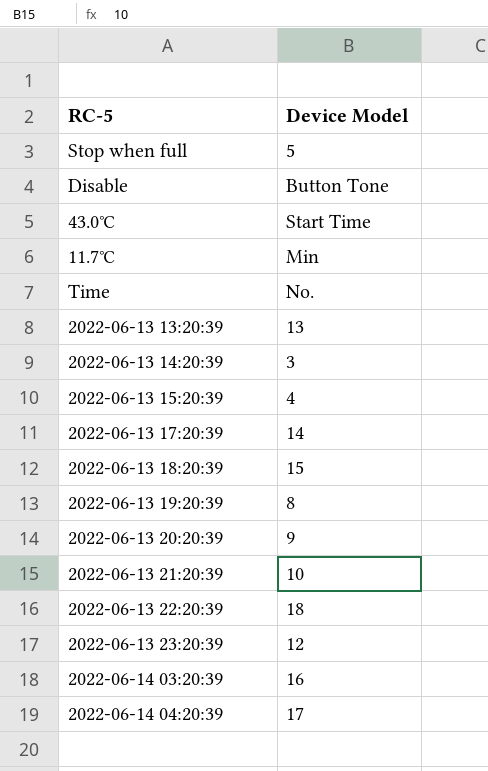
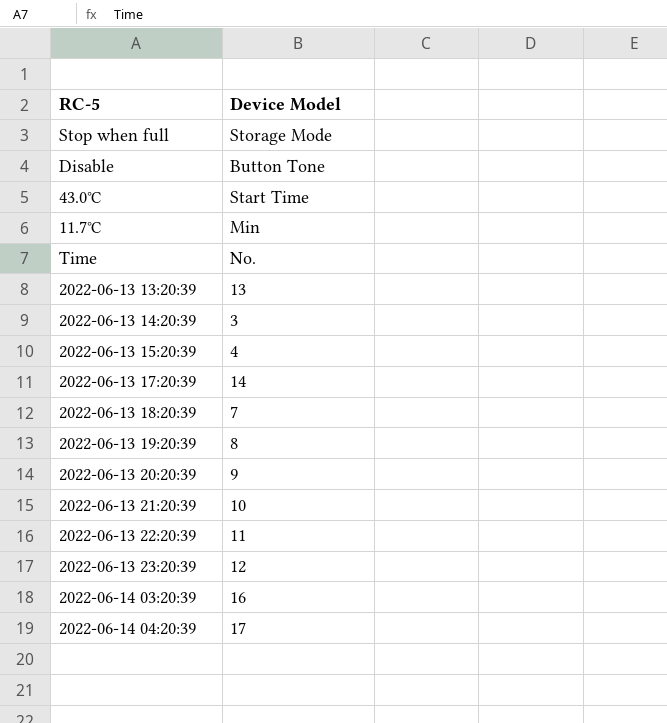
Stop when full | Device Model: 5 -> Storage Mode
2022-06-13 18:20:39 | Device Model: 15 -> 7
2022-06-13 22:20:39 | Device Model: 18 -> 11

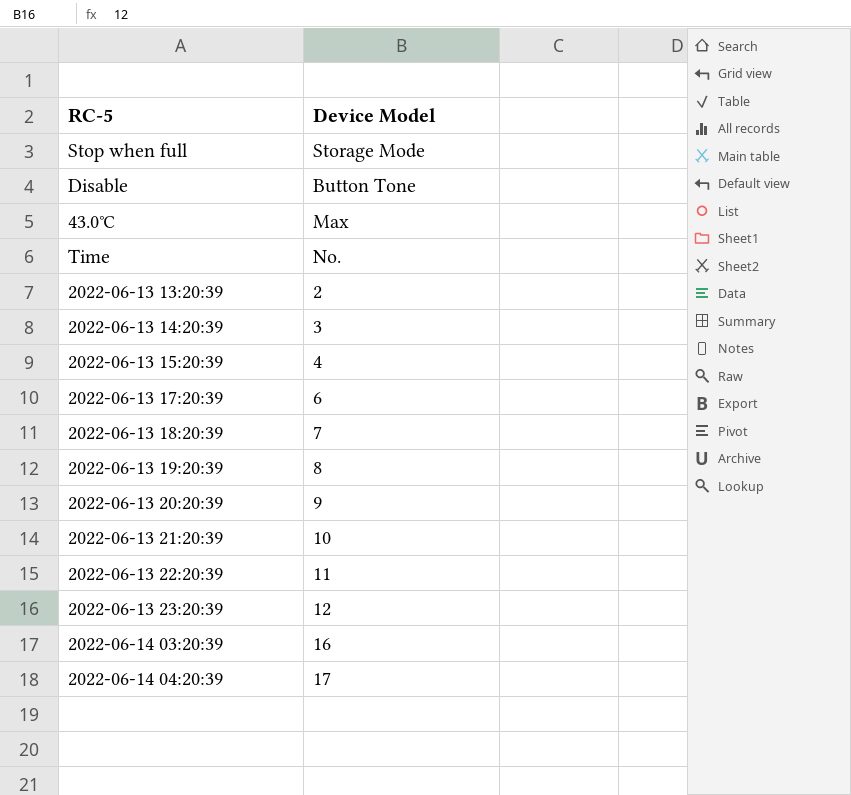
row 11.7℃: Min -> none
43.0℃ | Device Model: Start Time -> Max
2022-06-13 13:20:39 | Device Model: 13 -> 2
2022-06-13 17:20:39 | Device Model: 14 -> 6

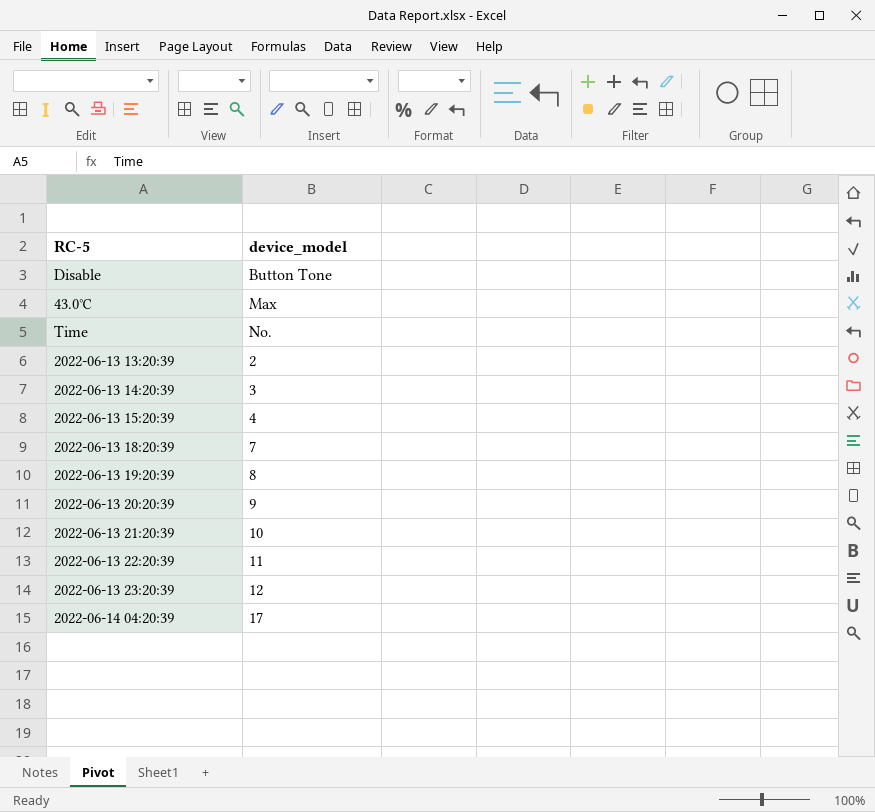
column name: Device Model -> device_model
row Stop when full: Storage Mode -> none
row 2022-06-13 17:20:39: 6 -> none
row 2022-06-14 03:20:39: 16 -> none

